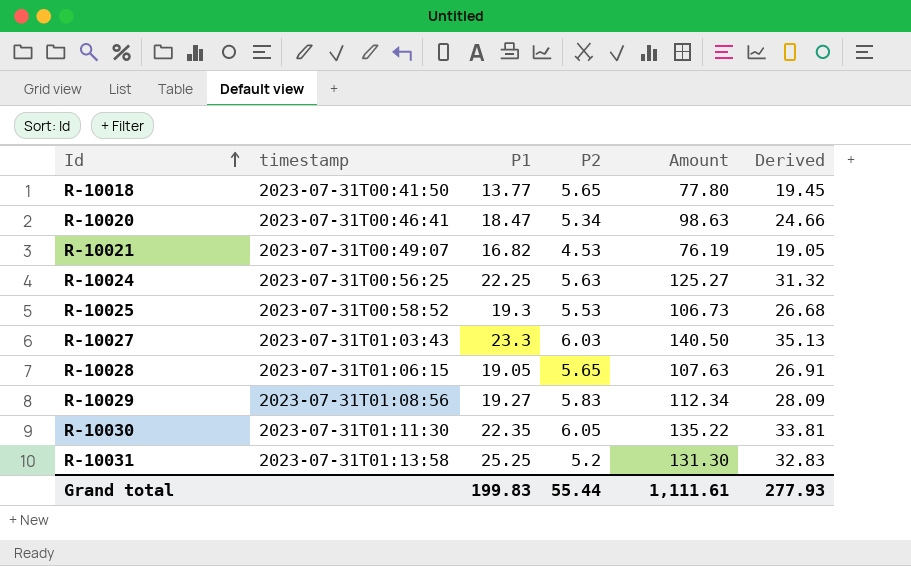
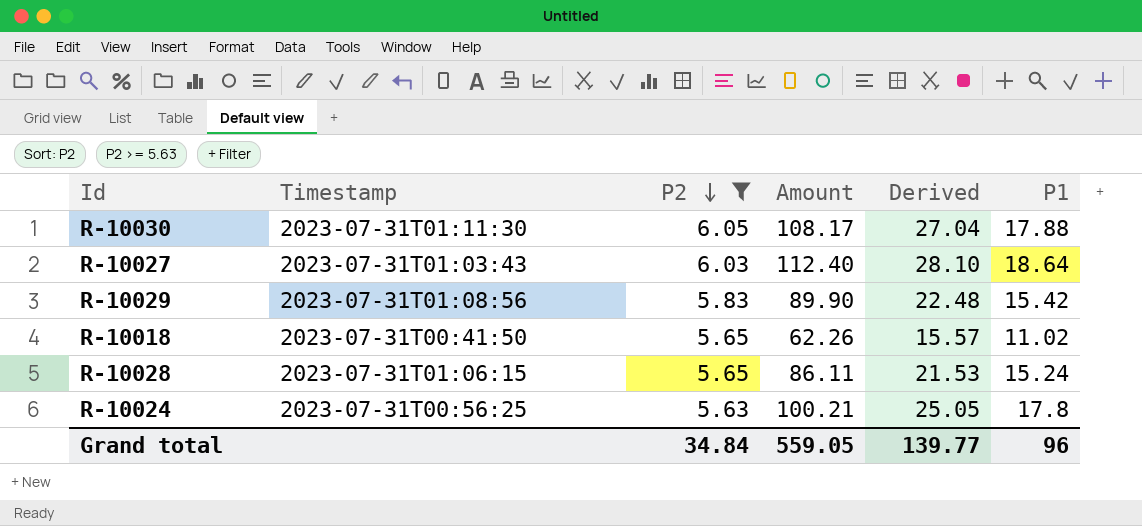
filter: none -> P2 >= 5.63
row order: Id ascending -> P2 descending
column name: timestamp -> Timestamp
column P1 | position: 3 -> 6
R-10030 | Amount: 135.22 -> 108.17
R-10030 | Derived: 33.81 -> 27.04
R-10030 | P1: 22.35 -> 17.88
R-10027 | Amount: 140.50 -> 112.40
R-10027 | Derived: 35.13 -> 28.10
R-10027 | P1: 23.3 -> 18.64
R-10029 | Amount: 112.34 -> 89.90
R-10029 | Derived: 28.09 -> 22.48
R-10029 | P1: 19.27 -> 15.42
R-10018 | Amount: 77.80 -> 62.26
R-10018 | Derived: 19.45 -> 15.57
R-10018 | P1: 13.77 -> 11.02
R-10028 | Amount: 107.63 -> 86.11
R-10028 | Derived: 26.91 -> 21.53
R-10028 | P1: 19.05 -> 15.24
R-10024 | Amount: 125.27 -> 100.21
R-10024 | Derived: 31.32 -> 25.05
R-10024 | P1: 22.25 -> 17.8
Grand total | P2: 55.44 -> 34.84
Grand total | Amount: 1,111.61 -> 559.05
Grand total | Derived: 277.93 -> 139.77
Grand total | P1: 199.83 -> 96

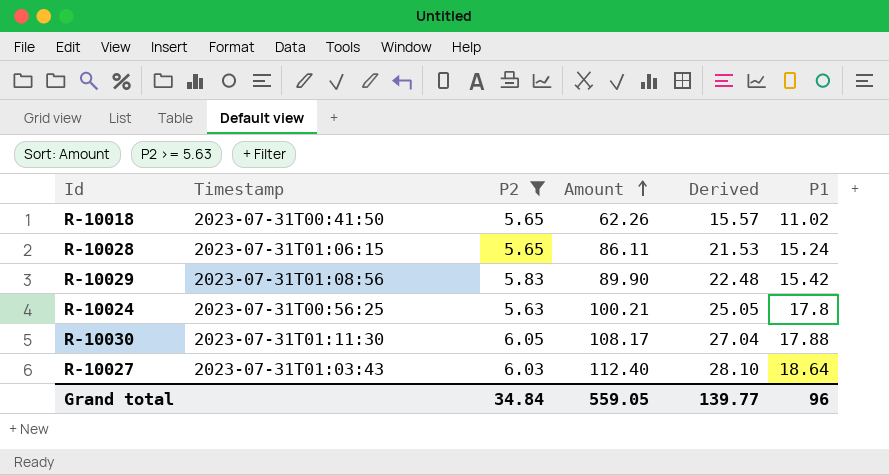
row order: P2 descending -> Amount ascending

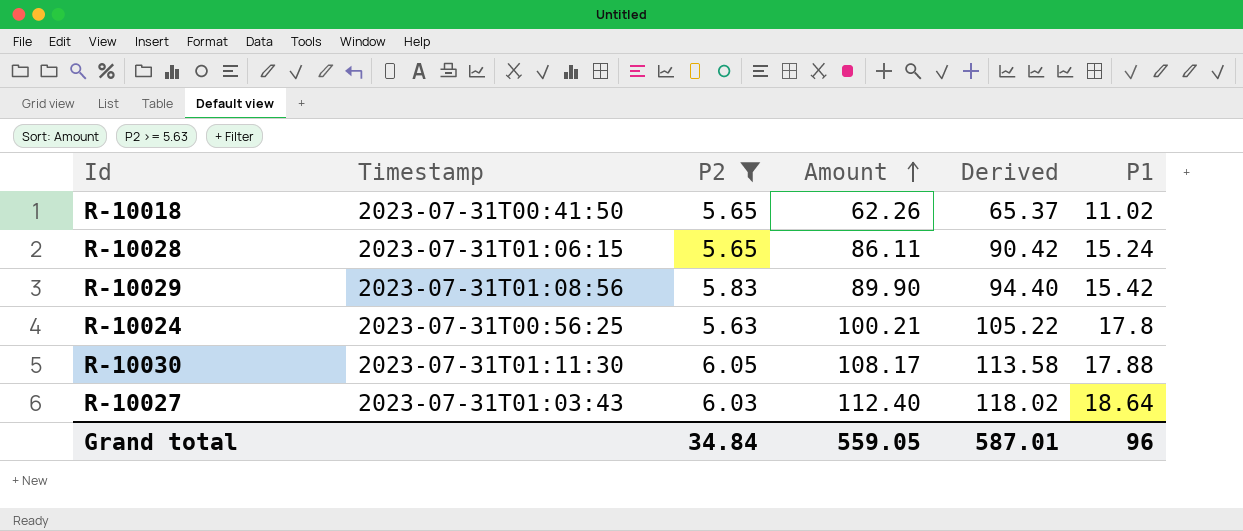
column Derived | formula: [Amount] * 0.25 -> [Amount] * 1.05
Grand total | Derived: 139.77 -> 587.01

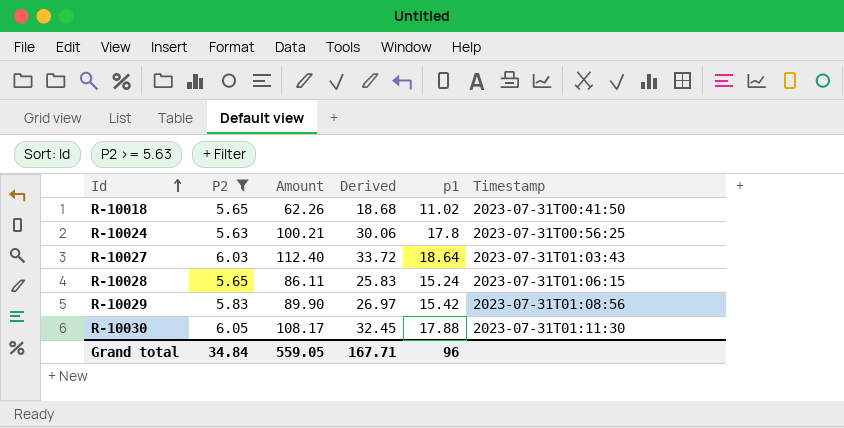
row order: Amount ascending -> Id ascending
column Derived | formula: [Amount] * 1.05 -> [Amount] * 0.3
column name: P1 -> p1
column Timestamp | position: 2 -> 6
Grand total | Derived: 587.01 -> 167.71

